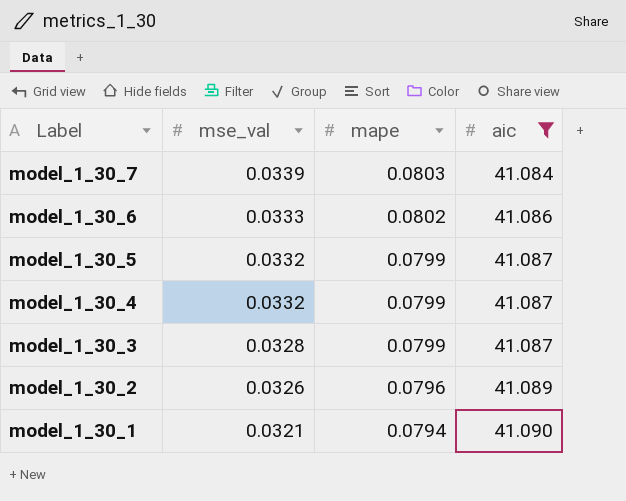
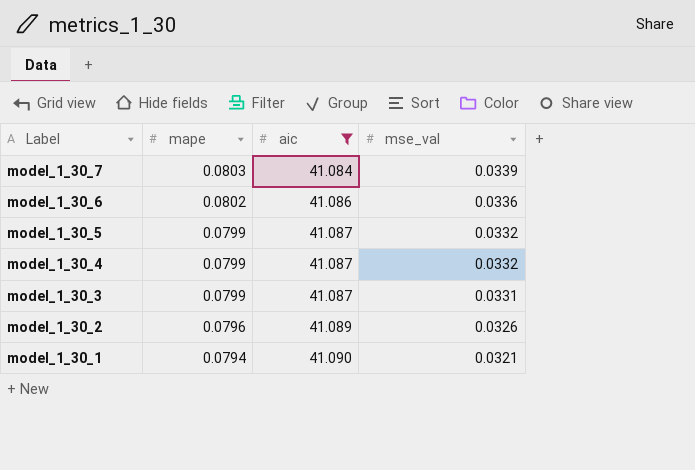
column mse_val | position: 2 -> 4
model_1_30_6 | mse_val: 0.0333 -> 0.0336
model_1_30_3 | mse_val: 0.0328 -> 0.0331

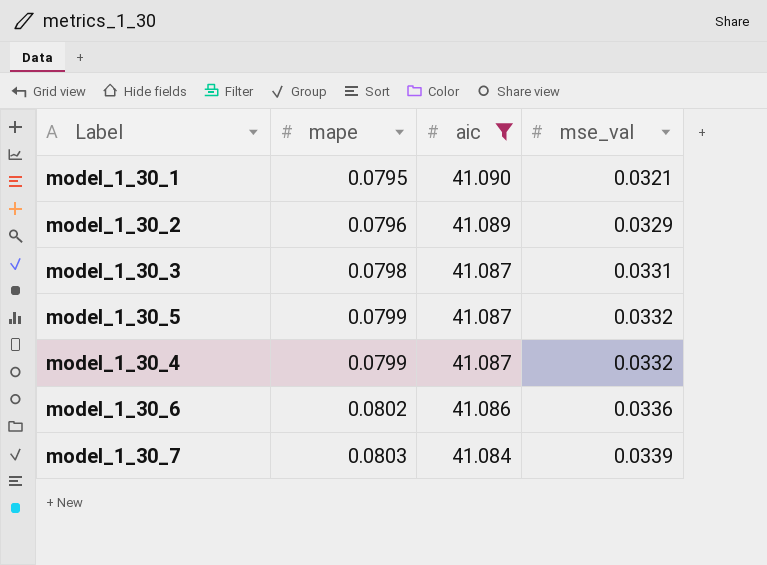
row order: Label descending -> mape ascending
model_1_30_1 | mape: 0.0794 -> 0.0795
model_1_30_2 | mse_val: 0.0326 -> 0.0329
model_1_30_3 | mape: 0.0799 -> 0.0798

